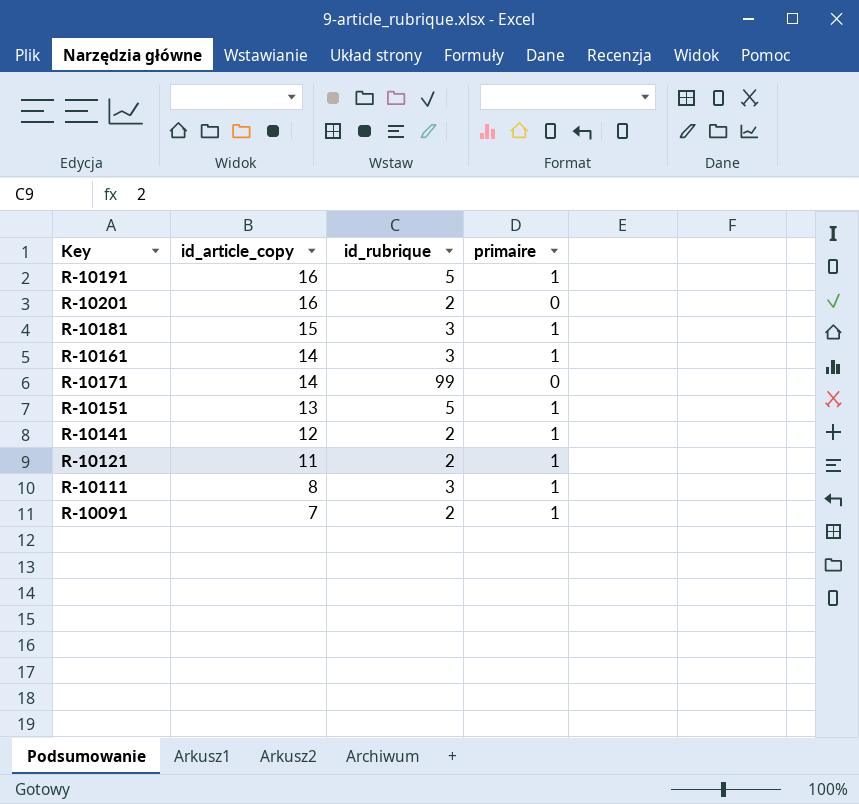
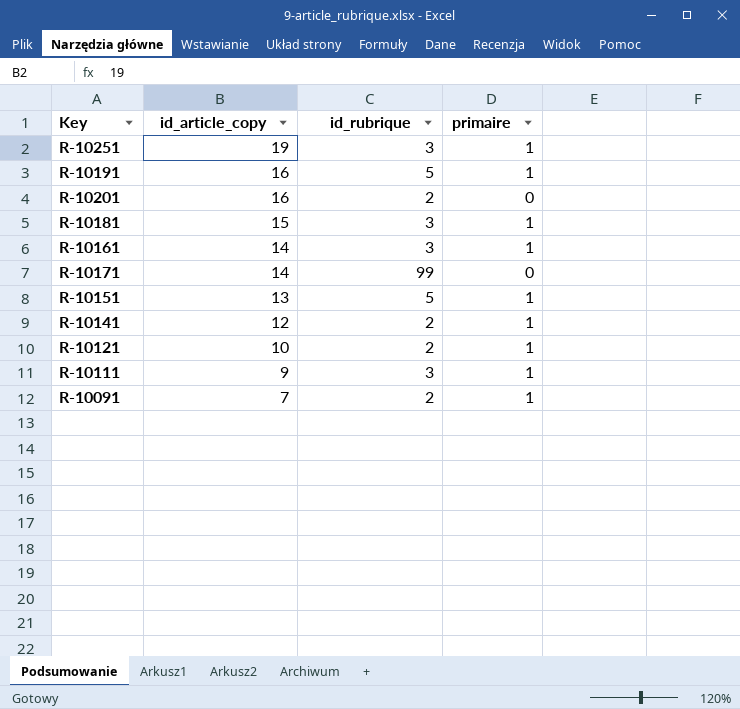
row R-10251: none -> 19 | 3 | 1
R-10121 | id_article_copy: 11 -> 10
R-10111 | id_article_copy: 8 -> 9

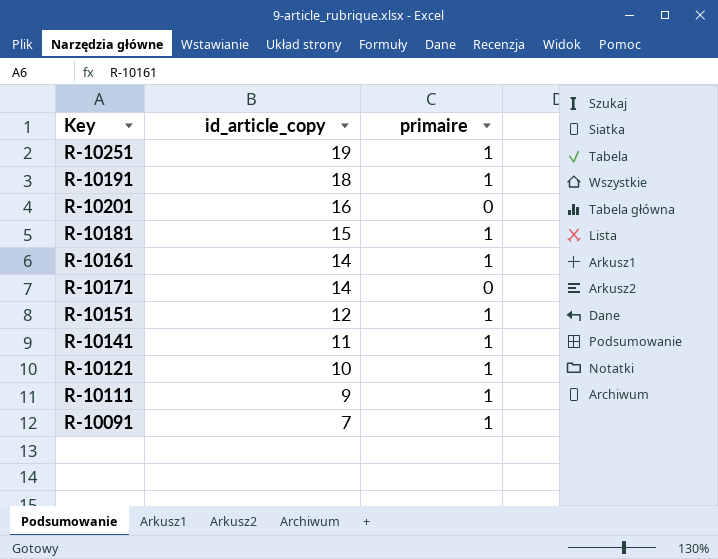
column id_rubrique | position: 3 -> none
R-10191 | id_article_copy: 16 -> 18
R-10151 | id_article_copy: 13 -> 12
R-10141 | id_article_copy: 12 -> 11

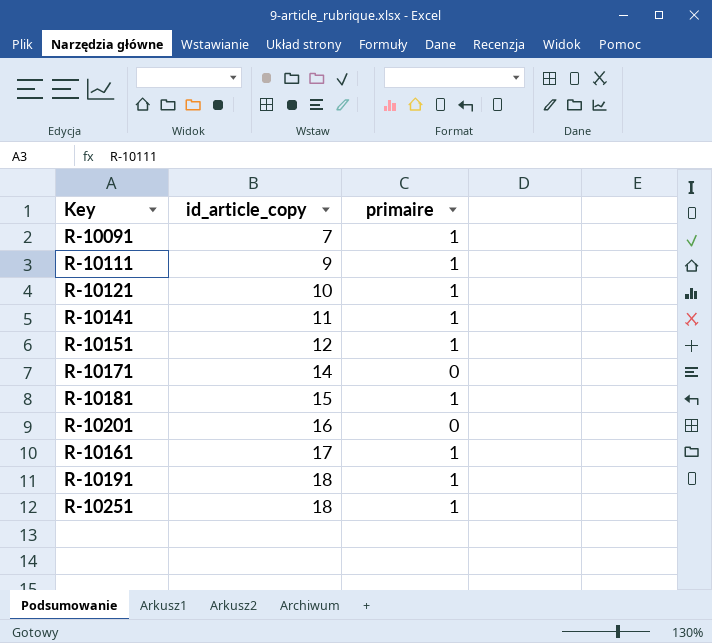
row order: id_article_copy descending -> id_article_copy ascending
R-10161 | id_article_copy: 14 -> 17
R-10251 | id_article_copy: 19 -> 18

